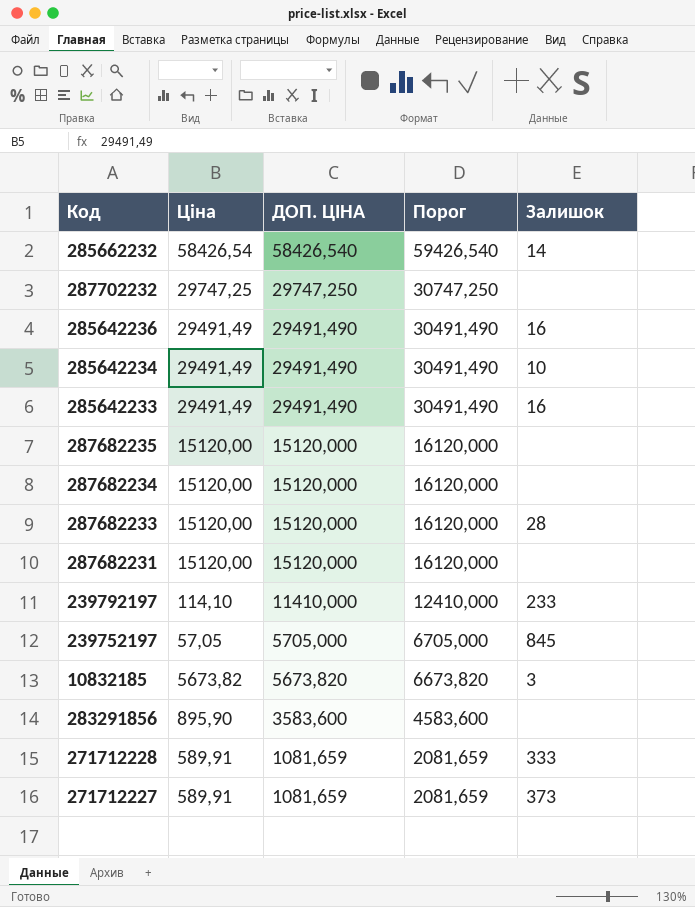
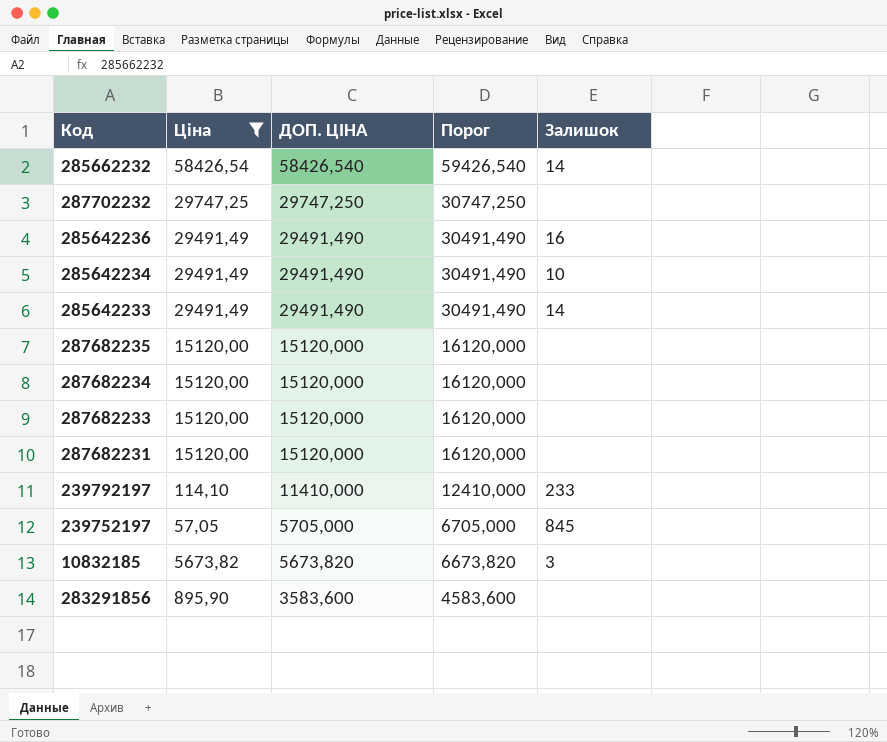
filter: none -> Ціна != 589,91
285642233 | Залишок: 16 -> 14
287682233 | Залишок: 28 -> none

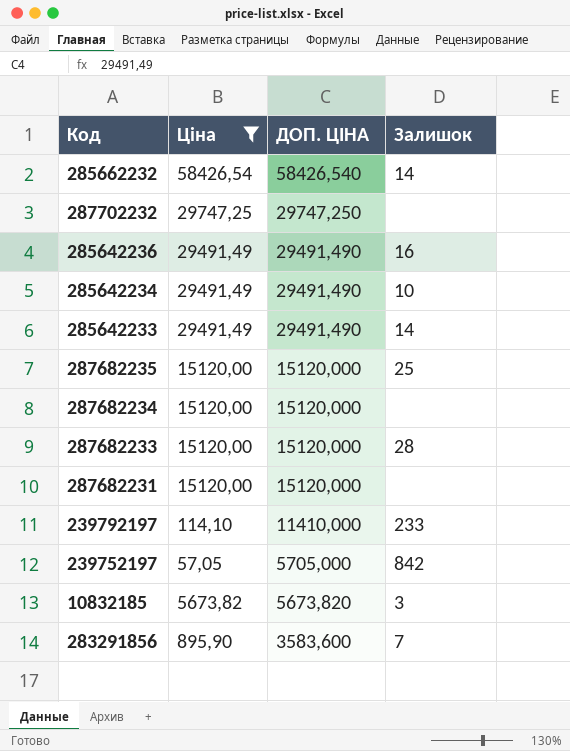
column Порог | formula: [ДОП. ЦІНА] + 1000 -> none
287682235 | Залишок: none -> 25
287682233 | Залишок: none -> 28
239752197 | Залишок: 845 -> 842
283291856 | Залишок: none -> 7

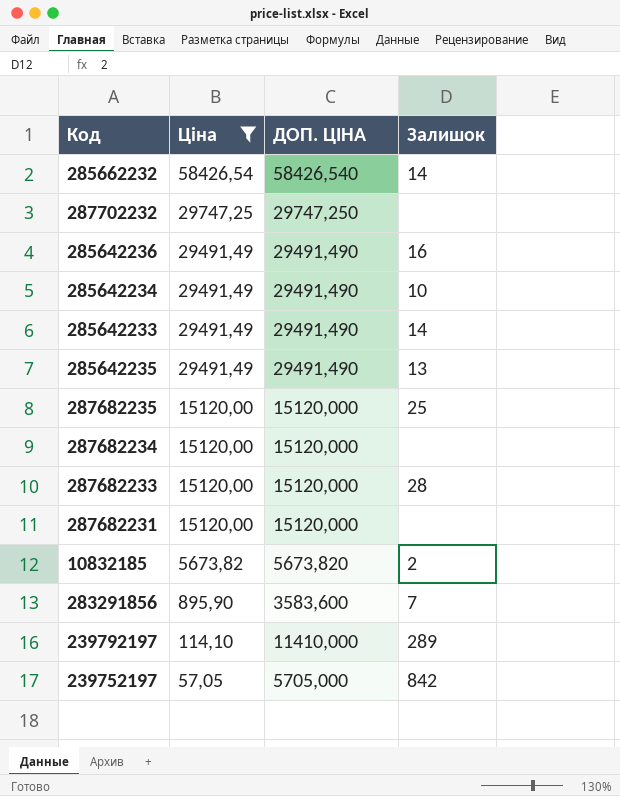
row order: ДОП. ЦІНА descending -> Ціна descending
row 285642235: none -> 29491,49 | 29491,490 | 13
10832185 | Залишок: 3 -> 2
239792197 | Залишок: 233 -> 289

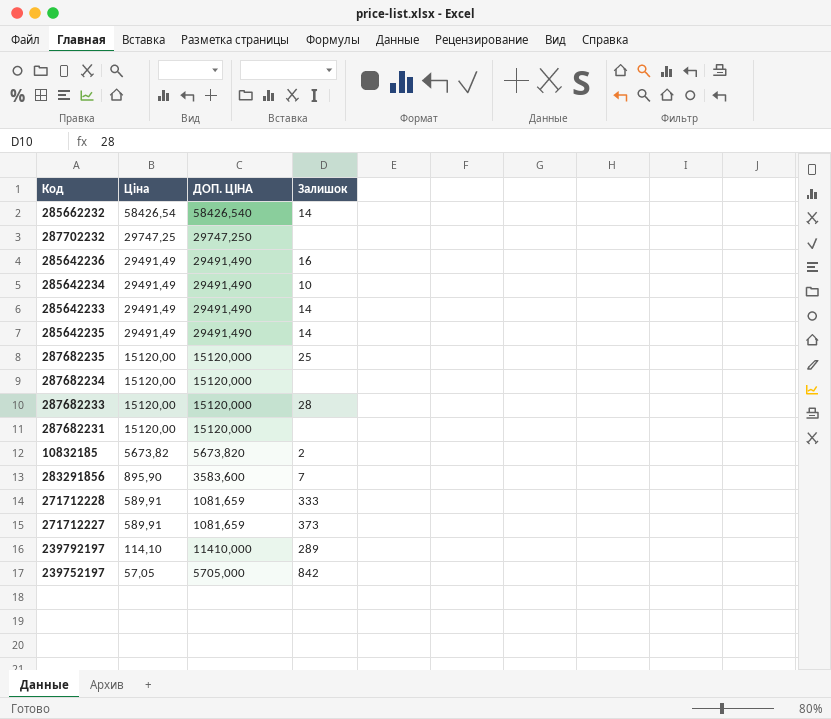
filter: Ціна != 589,91 -> none
285642235 | Залишок: 13 -> 14

